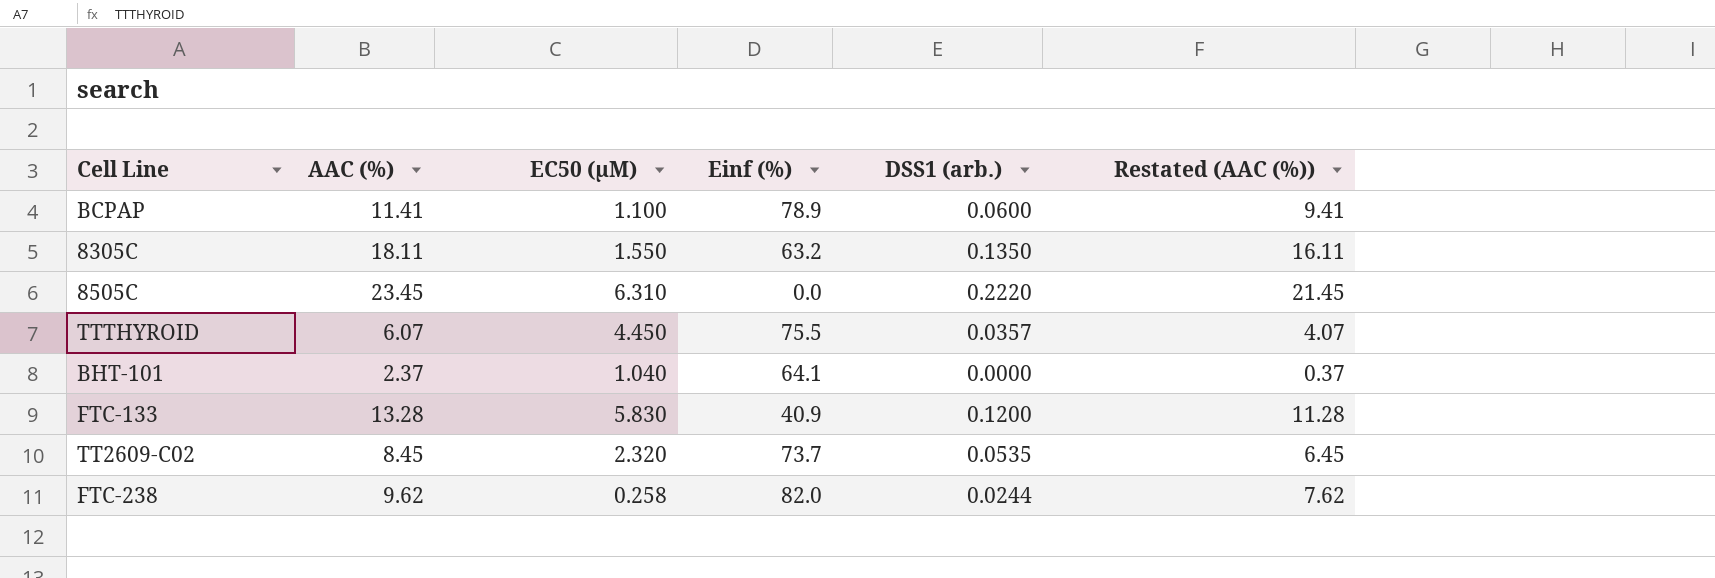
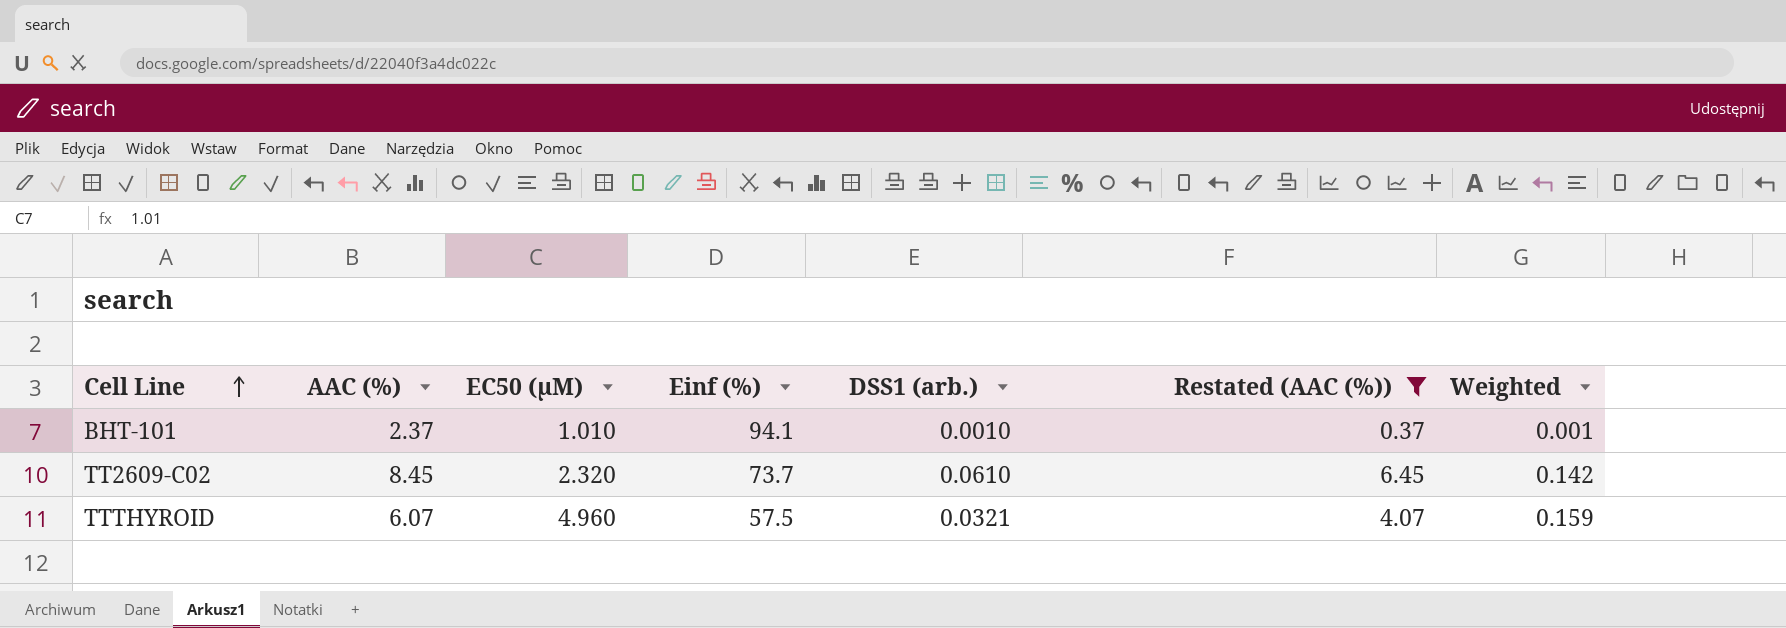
filter: none -> Restated (AAC (%)) <= 6.45
row order: none -> Cell Line ascending
column Weighted | formula: none -> [EC50 (µM)] * [DSS1 (arb.)]
BHT-101 | EC50 (µM): 1.040 -> 1.010
BHT-101 | Einf (%): 64.1 -> 94.1
BHT-101 | DSS1 (arb.): 0.0000 -> 0.0010
TT2609-C02 | DSS1 (arb.): 0.0535 -> 0.0610
TTTHYROID | EC50 (µM): 4.450 -> 4.960
TTTHYROID | Einf (%): 75.5 -> 57.5
TTTHYROID | DSS1 (arb.): 0.0357 -> 0.0321

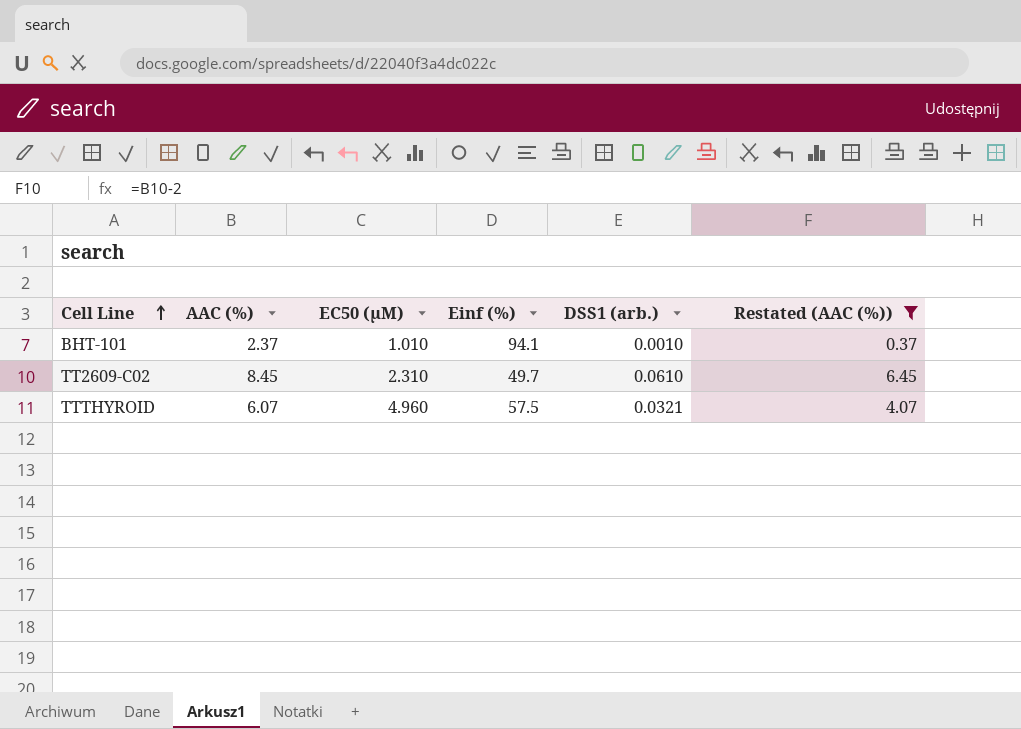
column Weighted | formula: [EC50 (µM)] * [DSS1 (arb.)] -> none
TT2609-C02 | EC50 (µM): 2.320 -> 2.310
TT2609-C02 | Einf (%): 73.7 -> 49.7

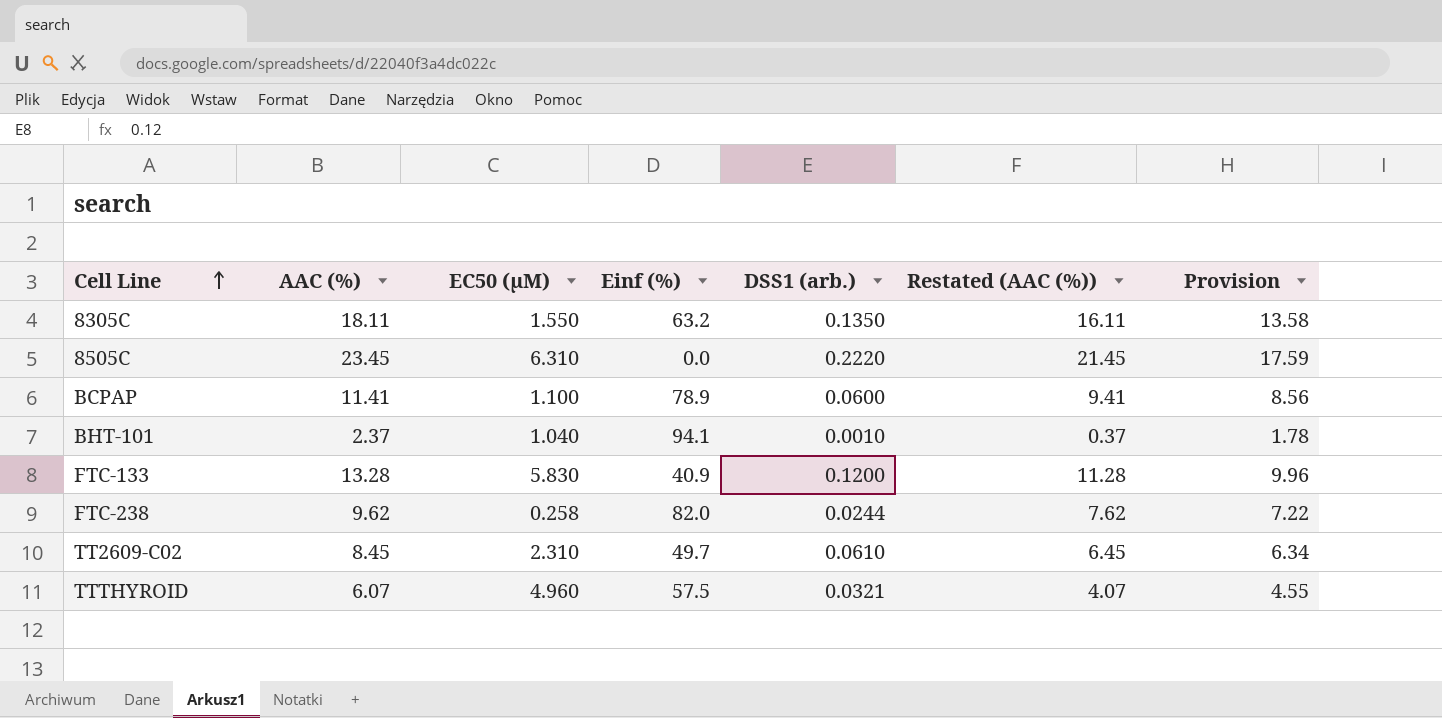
filter: Restated (AAC (%)) <= 6.45 -> none
column Provision | formula: none -> [AAC (%)] * 0.75
BHT-101 | EC50 (µM): 1.010 -> 1.040

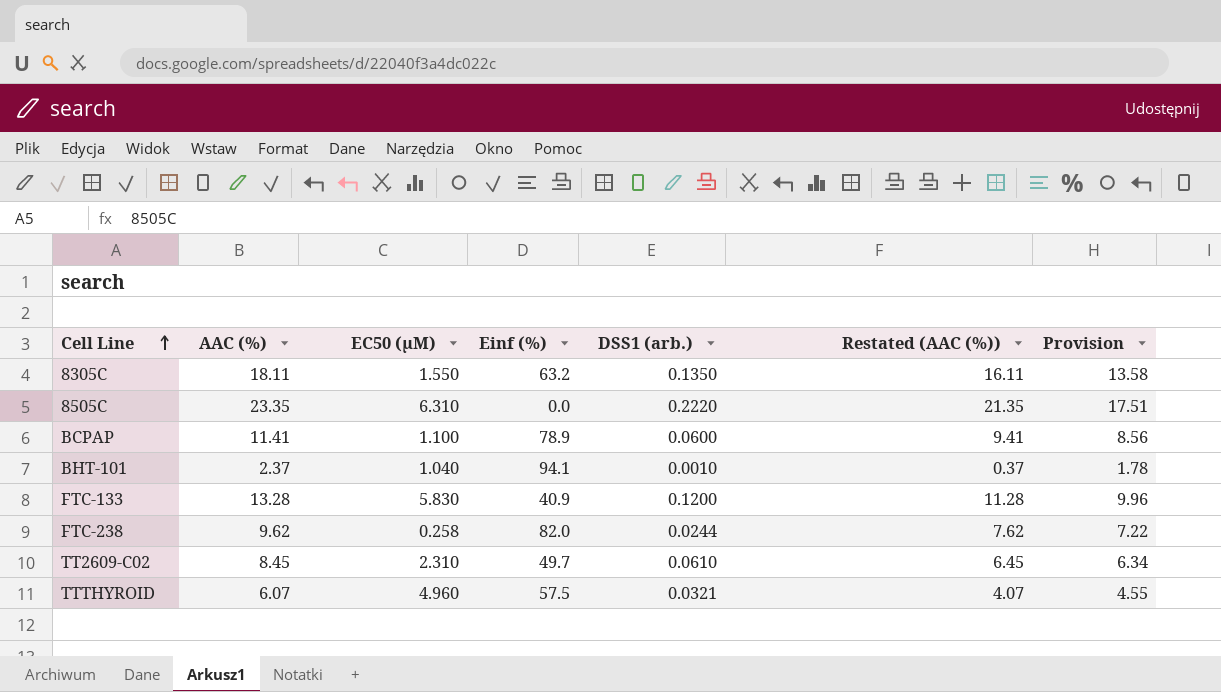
8505C | AAC (%): 23.45 -> 23.35
8505C | Restated (AAC (%)): 21.45 -> 21.35
8505C | Provision: 17.59 -> 17.51

